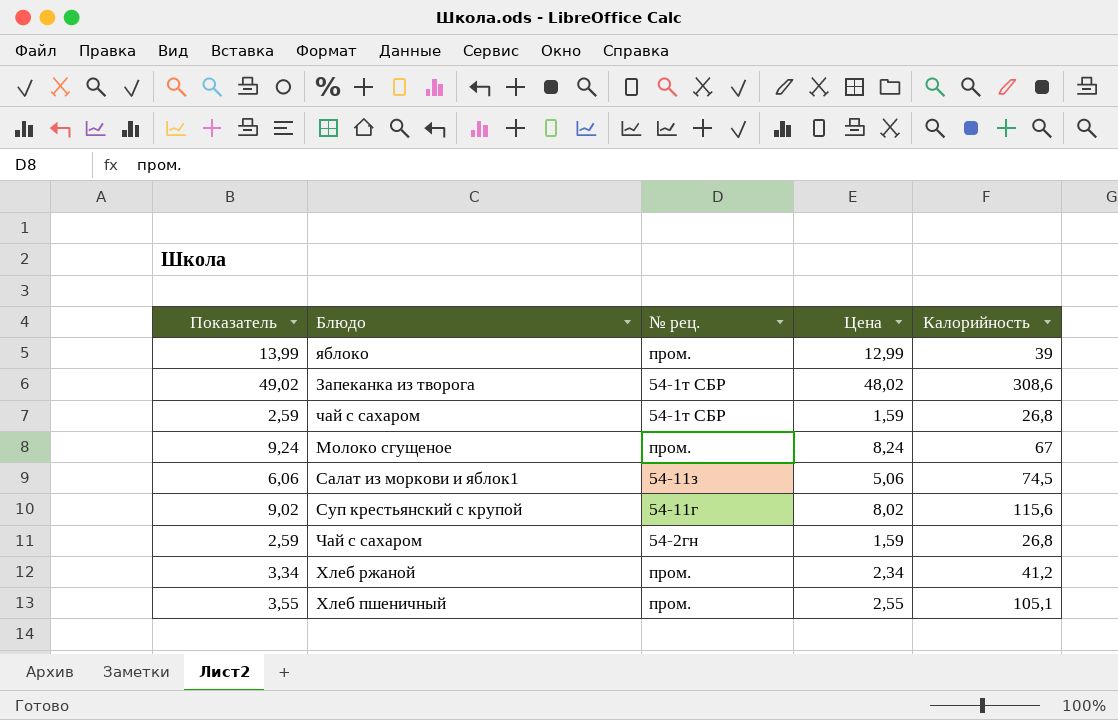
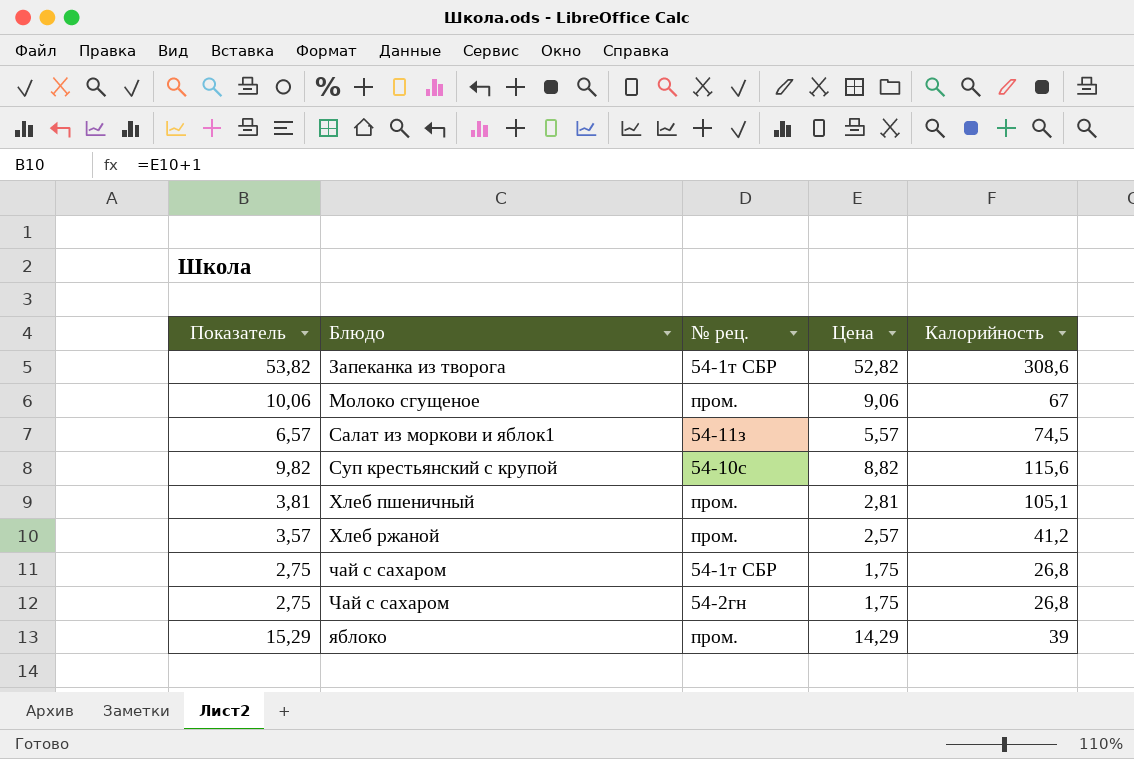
row order: none -> Блюдо ascending
Запеканка из творога | Показатель: 49,02 -> 53,82
Запеканка из творога | Цена: 48,02 -> 52,82
Молоко сгущеное | Показатель: 9,24 -> 10,06
Молоко сгущеное | Цена: 8,24 -> 9,06
Салат из моркови и яблок1 | Показатель: 6,06 -> 6,57
Салат из моркови и яблок1 | Цена: 5,06 -> 5,57
Суп крестьянский с крупой | Показатель: 9,02 -> 9,82
Суп крестьянский с крупой | № рец.: 54-11г -> 54-10с
Суп крестьянский с крупой | Цена: 8,02 -> 8,82
Хлеб пшеничный | Показатель: 3,55 -> 3,81
Хлеб пшеничный | Цена: 2,55 -> 2,81
Хлеб ржаной | Показатель: 3,34 -> 3,57
Хлеб ржаной | Цена: 2,34 -> 2,57
чай с сахаром | Показатель: 2,59 -> 2,75
чай с сахаром | Цена: 1,59 -> 1,75
Чай с сахаром | Показатель: 2,59 -> 2,75
Чай с сахаром | Цена: 1,59 -> 1,75
яблоко | Показатель: 13,99 -> 15,29
яблоко | Цена: 12,99 -> 14,29

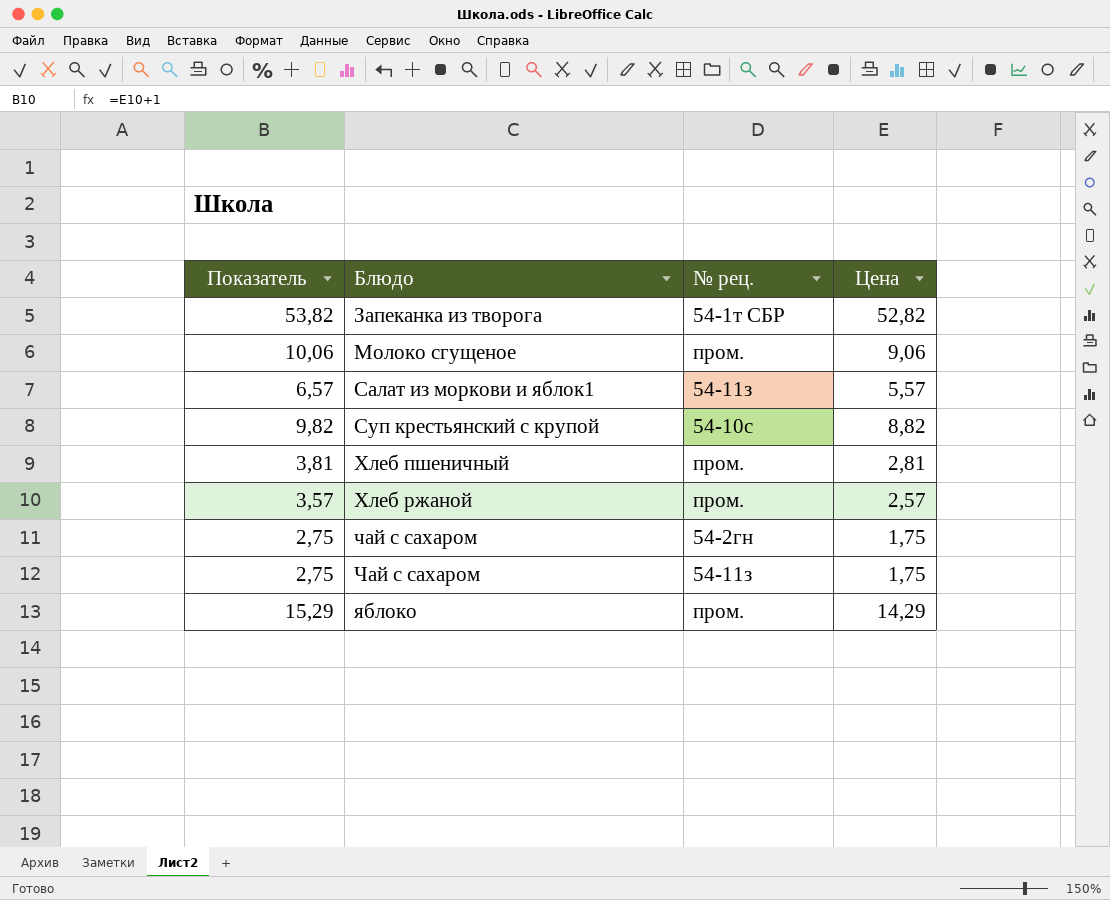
column Калорийность | position: 5 -> none
чай с сахаром | № рец.: 54-1т СБР -> 54-2гн
Чай с сахаром | № рец.: 54-2гн -> 54-11з

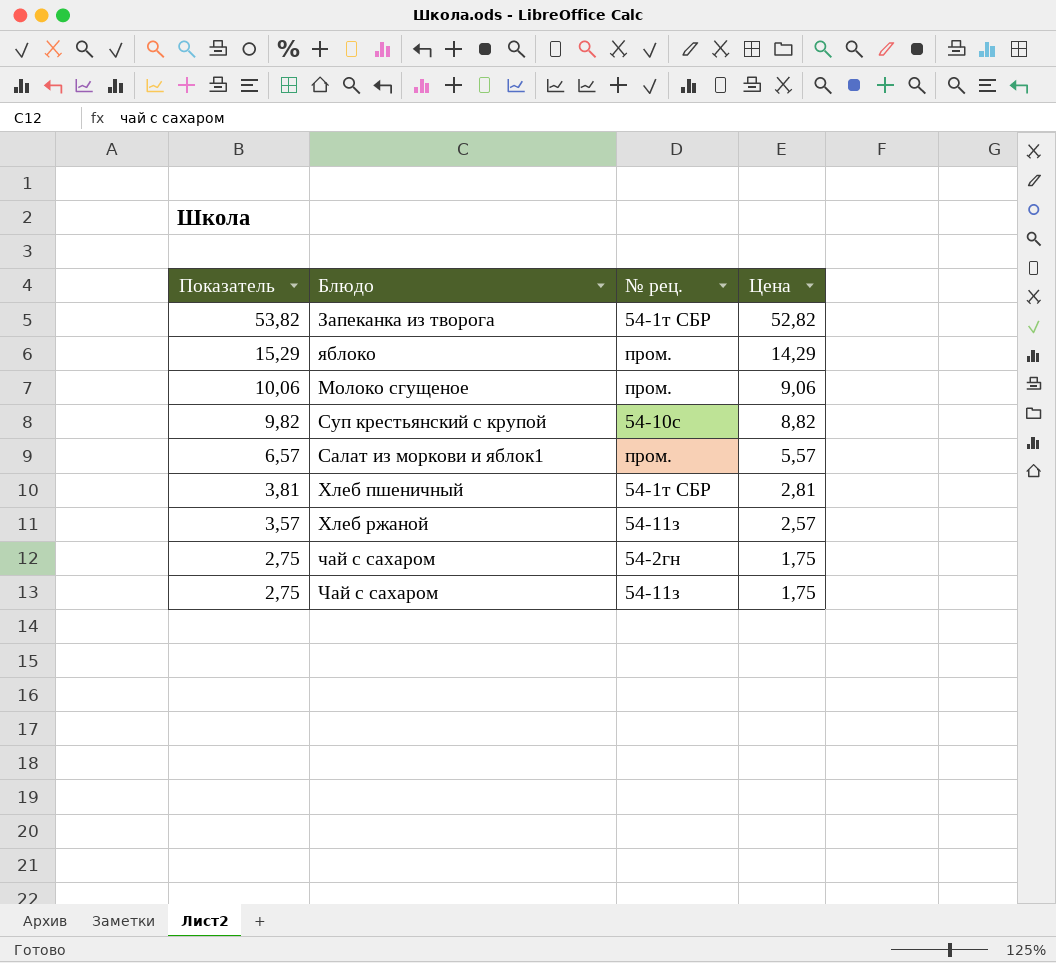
row order: Блюдо ascending -> Показатель descending
Салат из моркови и яблок1 | № рец.: 54-11з -> пром.
Хлеб пшеничный | № рец.: пром. -> 54-1т СБР
Хлеб ржаной | № рец.: пром. -> 54-11з

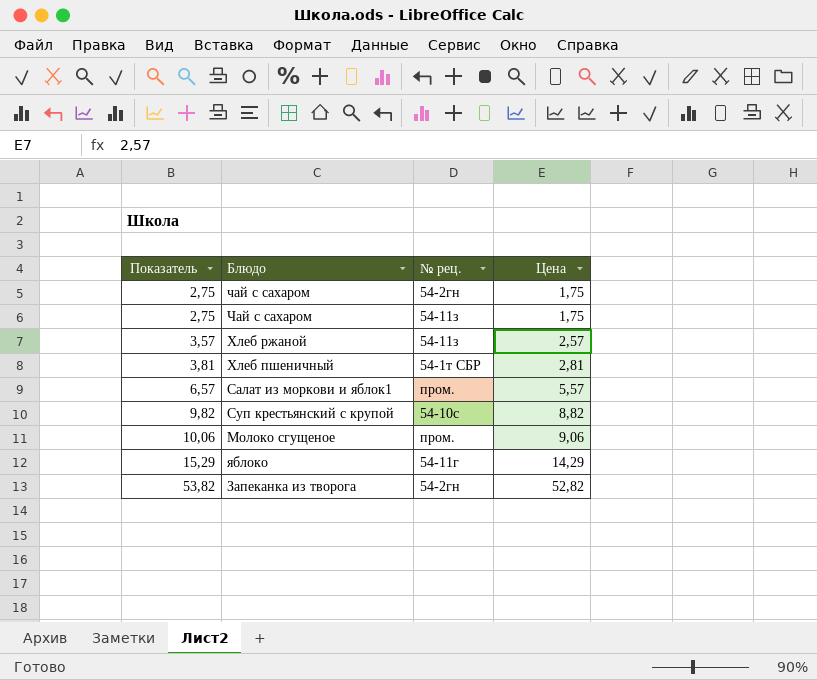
row order: Показатель descending -> Показатель ascending
яблоко | № рец.: пром. -> 54-11г
Запеканка из творога | № рец.: 54-1т СБР -> 54-2гн

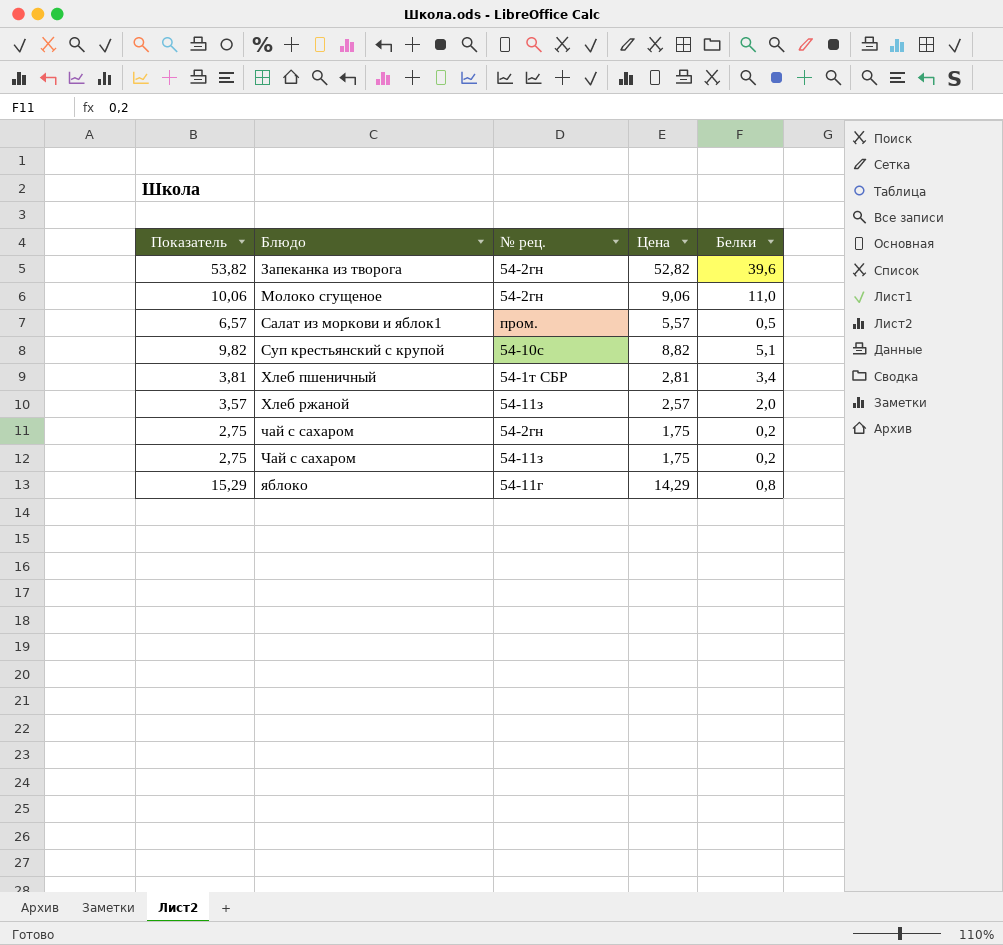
row order: Показатель ascending -> Блюдо ascending
column Белки | position: none -> 5
Молоко сгущеное | № рец.: пром. -> 54-2гн

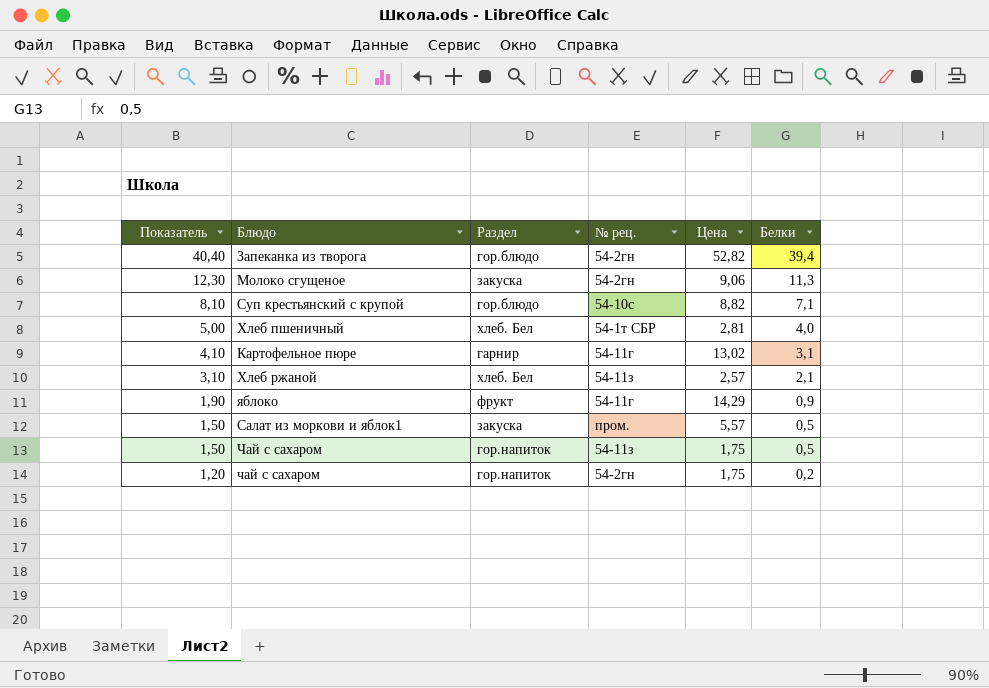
row order: Блюдо ascending -> Показатель descending
column Показатель | formula: [Цена] + 1 -> [Белки] + 1
column Раздел | position: none -> 3
Запеканка из творога | Белки: 39,6 -> 39,4
Молоко сгущеное | Белки: 11,0 -> 11,3
Суп крестьянский с крупой | Белки: 5,1 -> 7,1
Хлеб пшеничный | Белки: 3,4 -> 4,0
row Картофельное пюре: none -> 4,10 | гарнир | 54-11г | 13,02 | 3,1
Хлеб ржаной | Белки: 2,0 -> 2,1
яблоко | Белки: 0,8 -> 0,9
Чай с сахаром | Белки: 0,2 -> 0,5

